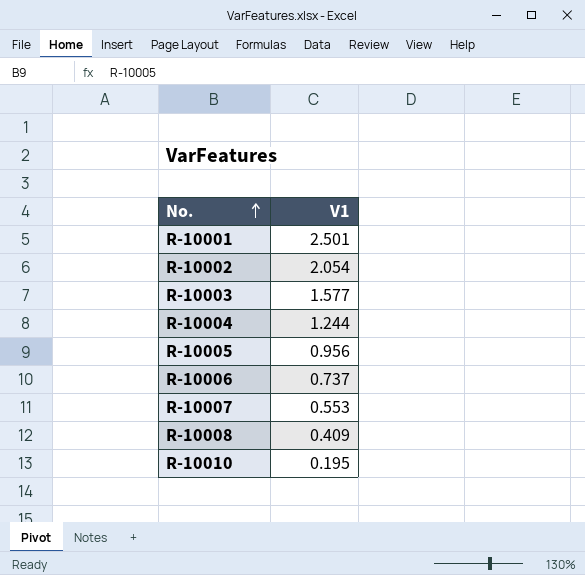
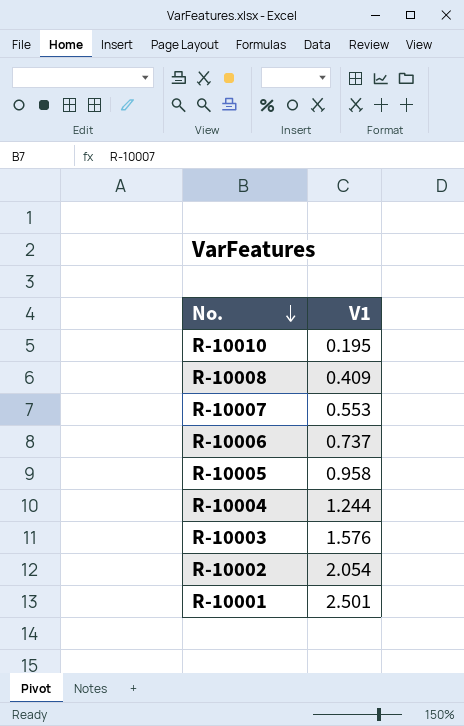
row order: No. ascending -> No. descending
R-10005 | V1: 0.956 -> 0.958
R-10003 | V1: 1.577 -> 1.576

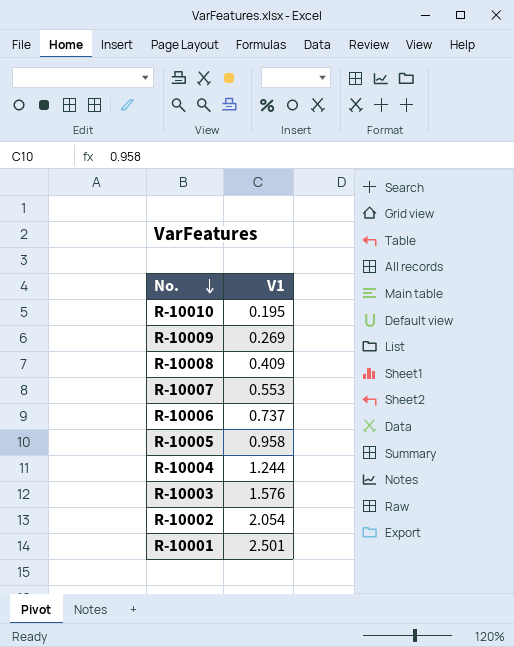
row R-10009: none -> 0.269

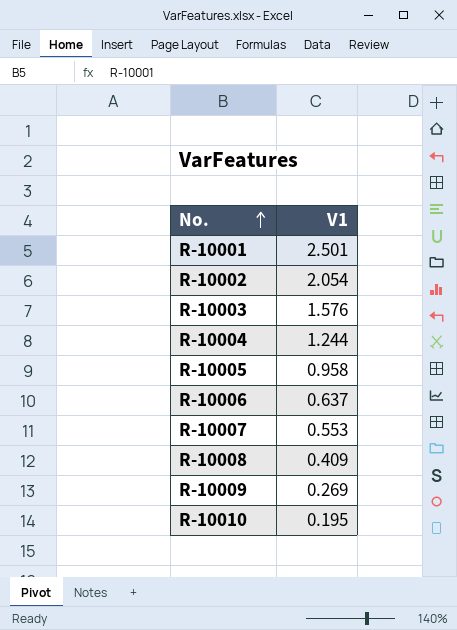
row order: No. descending -> No. ascending
R-10006 | V1: 0.737 -> 0.637

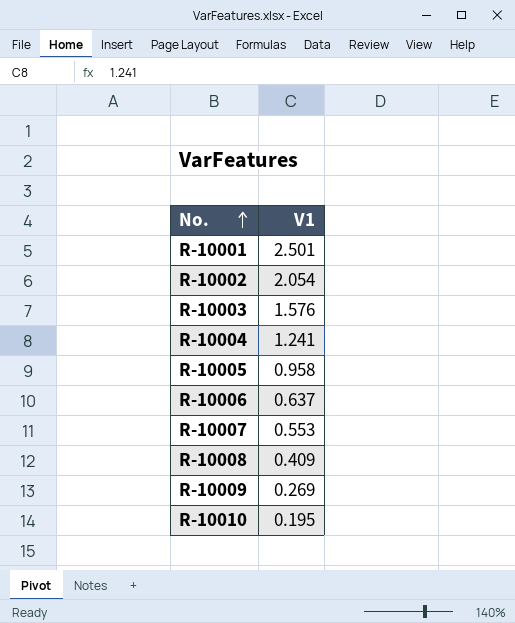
R-10004 | V1: 1.244 -> 1.241

